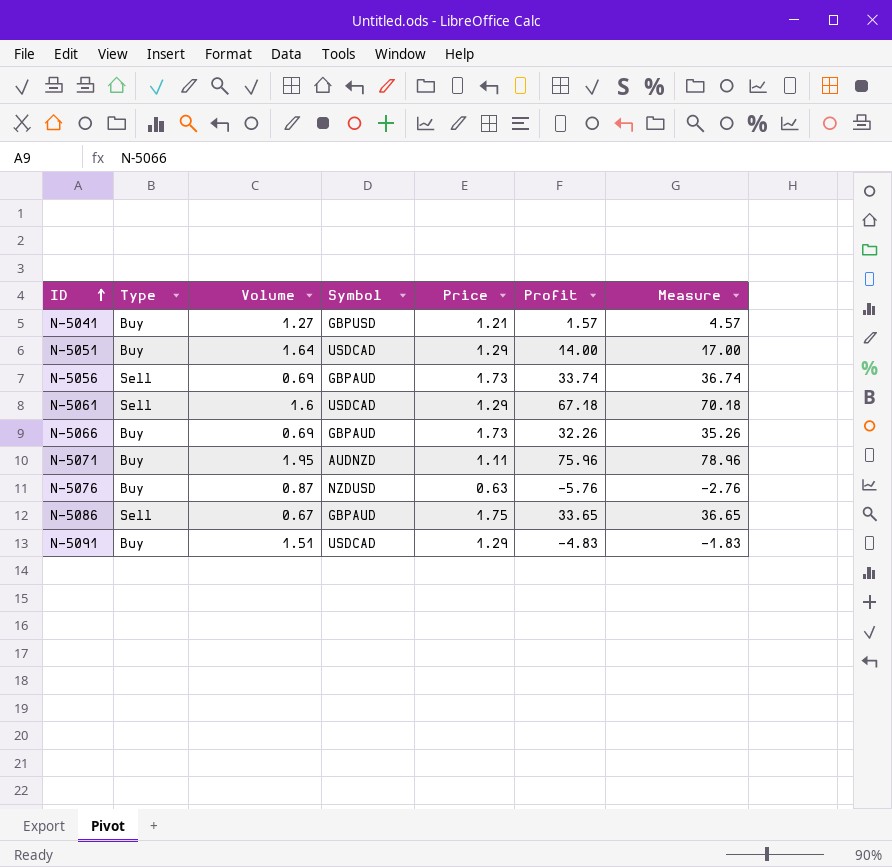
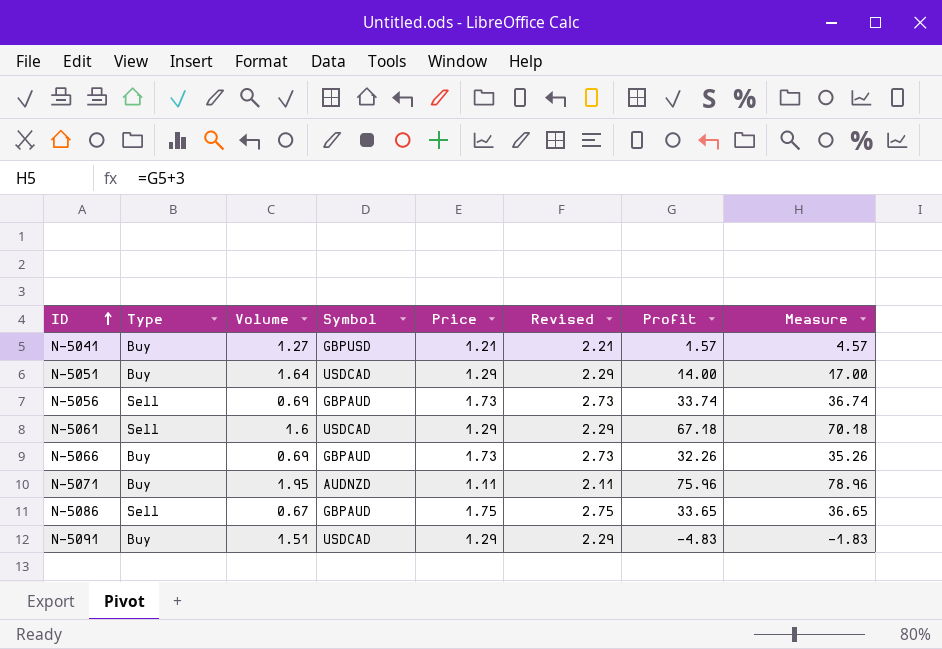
column Revised | formula: none -> [Price] + 1
row N-5076: Buy | 0.87 | NZDUSD | 0.63 | -5.76 | -2.76 -> none

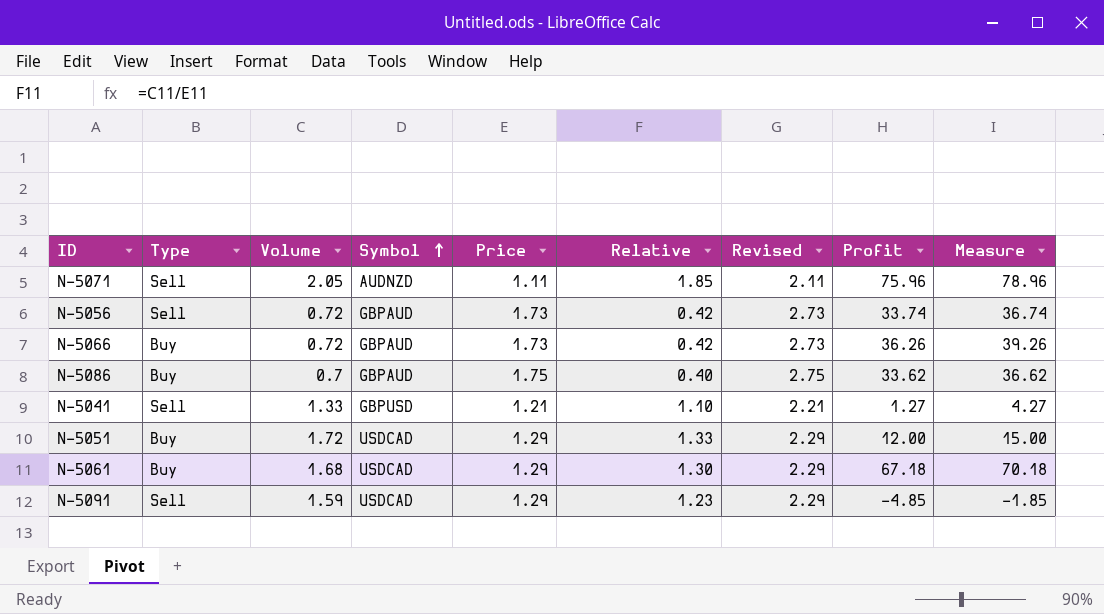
row order: ID ascending -> Symbol ascending
column Relative | formula: none -> [Volume] / [Price]
N-5071 | Type: Buy -> Sell
N-5071 | Volume: 1.95 -> 2.05
N-5056 | Volume: 0.69 -> 0.72
N-5066 | Volume: 0.69 -> 0.72
N-5066 | Profit: 32.26 -> 36.26
N-5066 | Measure: 35.26 -> 39.26
N-5086 | Type: Sell -> Buy
N-5086 | Volume: 0.67 -> 0.7
N-5086 | Profit: 33.65 -> 33.62
N-5086 | Measure: 36.65 -> 36.62
N-5041 | Type: Buy -> Sell
N-5041 | Volume: 1.27 -> 1.33
N-5041 | Profit: 1.57 -> 1.27
N-5041 | Measure: 4.57 -> 4.27
N-5051 | Volume: 1.64 -> 1.72
N-5051 | Profit: 14.00 -> 12.00
N-5051 | Measure: 17.00 -> 15.00
N-5061 | Type: Sell -> Buy
N-5061 | Volume: 1.6 -> 1.68
N-5091 | Type: Buy -> Sell
N-5091 | Volume: 1.51 -> 1.59
N-5091 | Profit: -4.83 -> -4.85
N-5091 | Measure: -1.83 -> -1.85

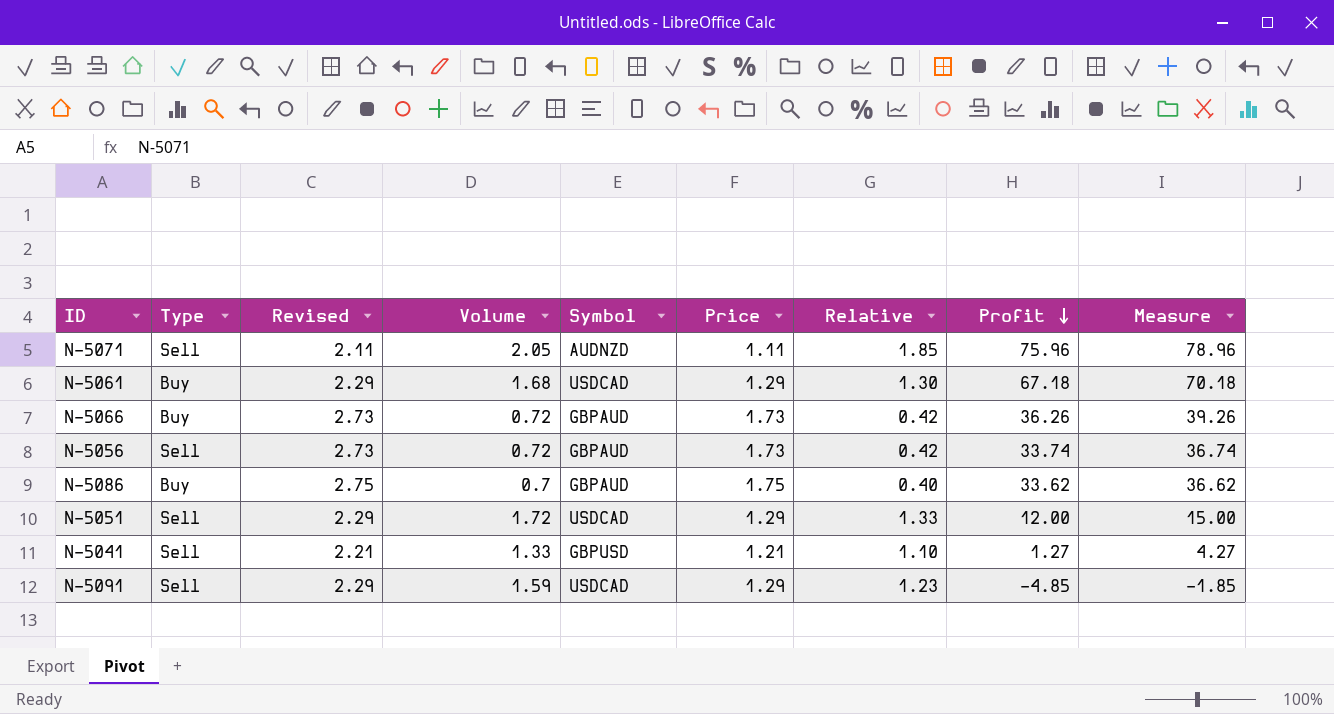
row order: Symbol ascending -> Profit descending
column Revised | position: 7 -> 3
N-5051 | Type: Buy -> Sell

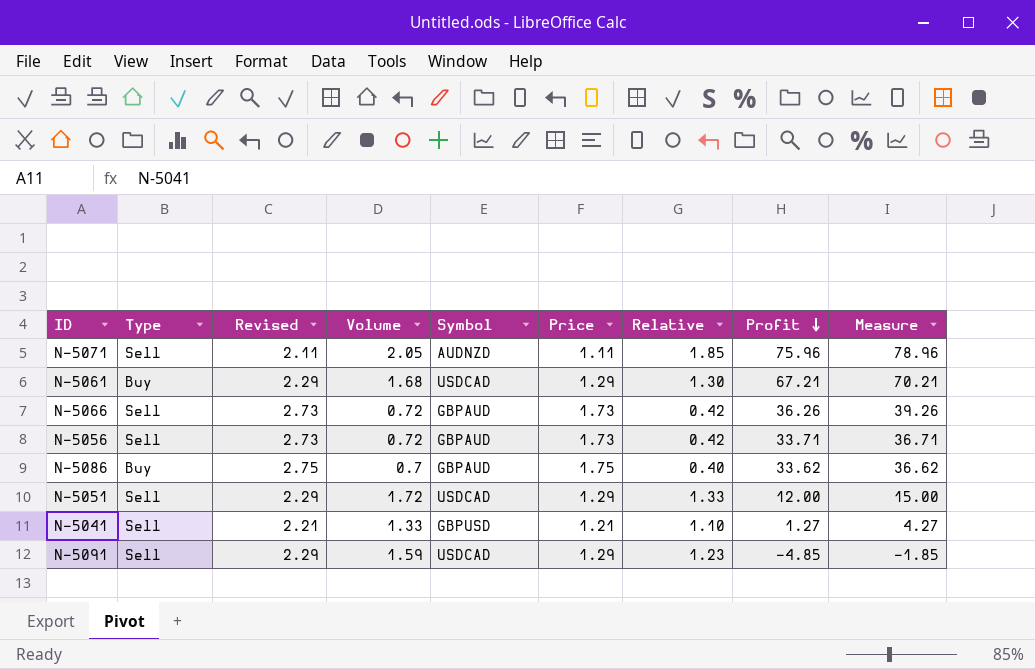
N-5061 | Profit: 67.18 -> 67.21
N-5061 | Measure: 70.18 -> 70.21
N-5066 | Type: Buy -> Sell
N-5056 | Profit: 33.74 -> 33.71
N-5056 | Measure: 36.74 -> 36.71

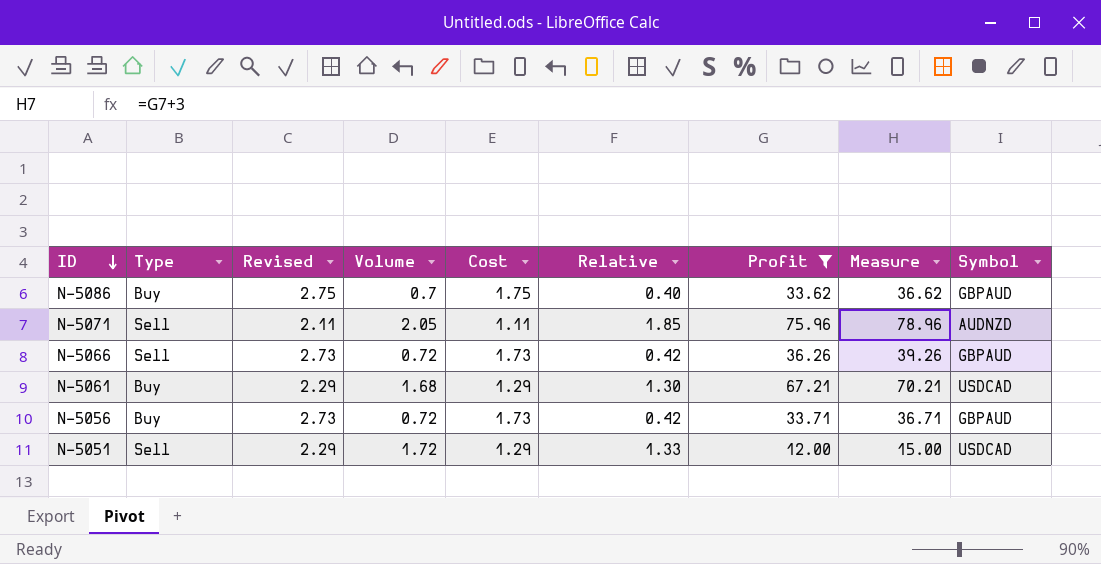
filter: none -> Profit >= 12.00
row order: Profit descending -> ID descending
column name: Price -> Cost
column Symbol | position: 5 -> 9
N-5056 | Type: Sell -> Buy

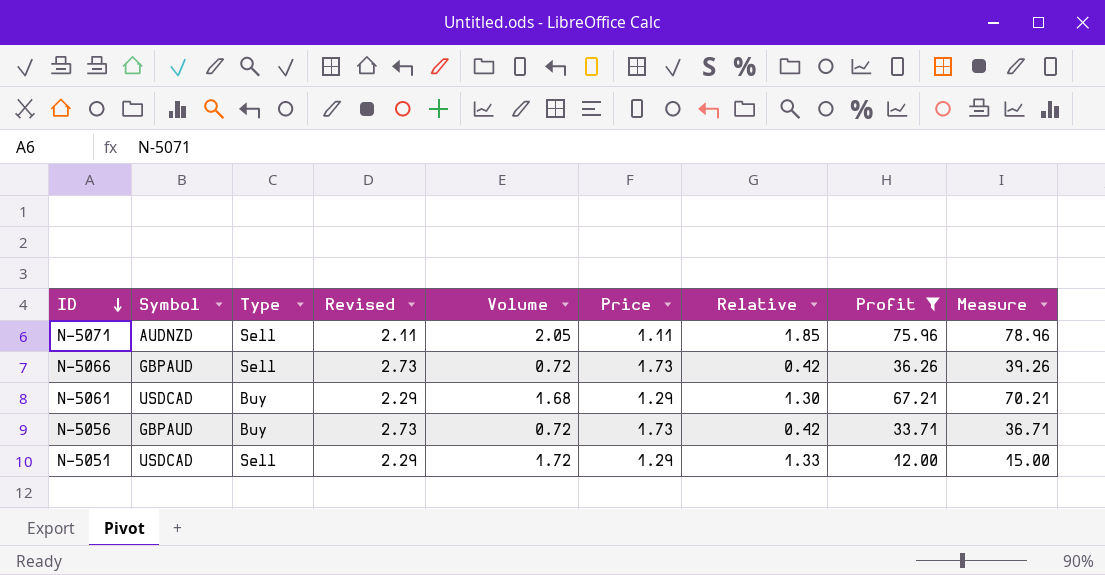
column Symbol | position: 9 -> 2
column name: Cost -> Price
row N-5086: Buy | 2.75 | 0.7 | 1.75 | 0.40 | 33.62 | 36.62 | GBPAUD -> none

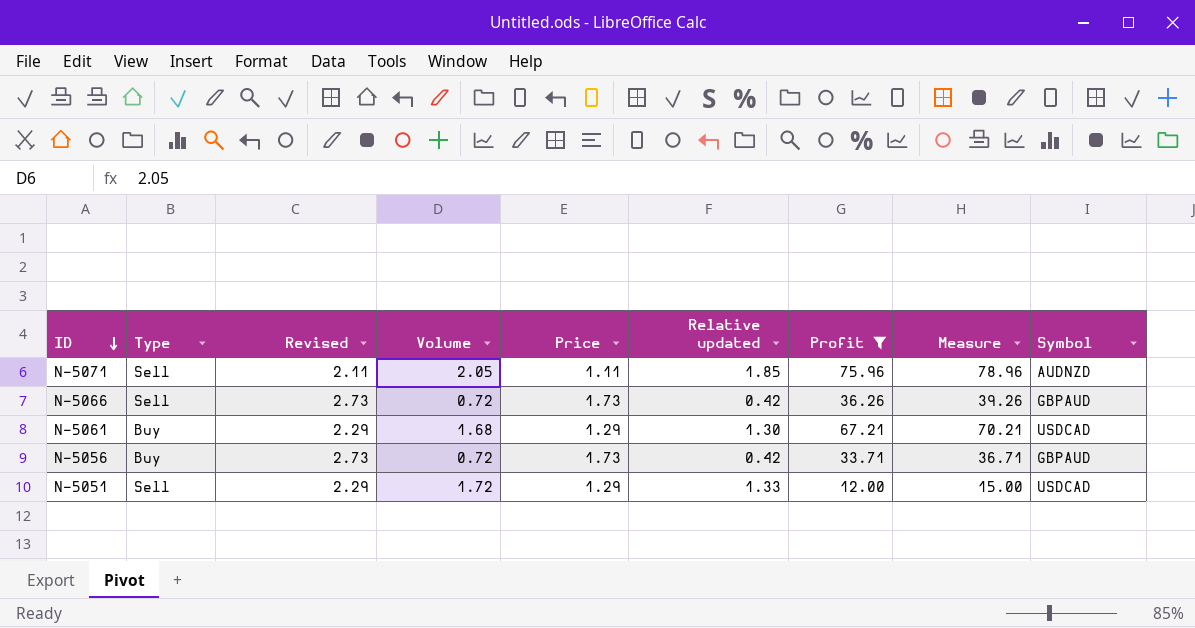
column name: Relative -> Relative updated
column Symbol | position: 2 -> 9

